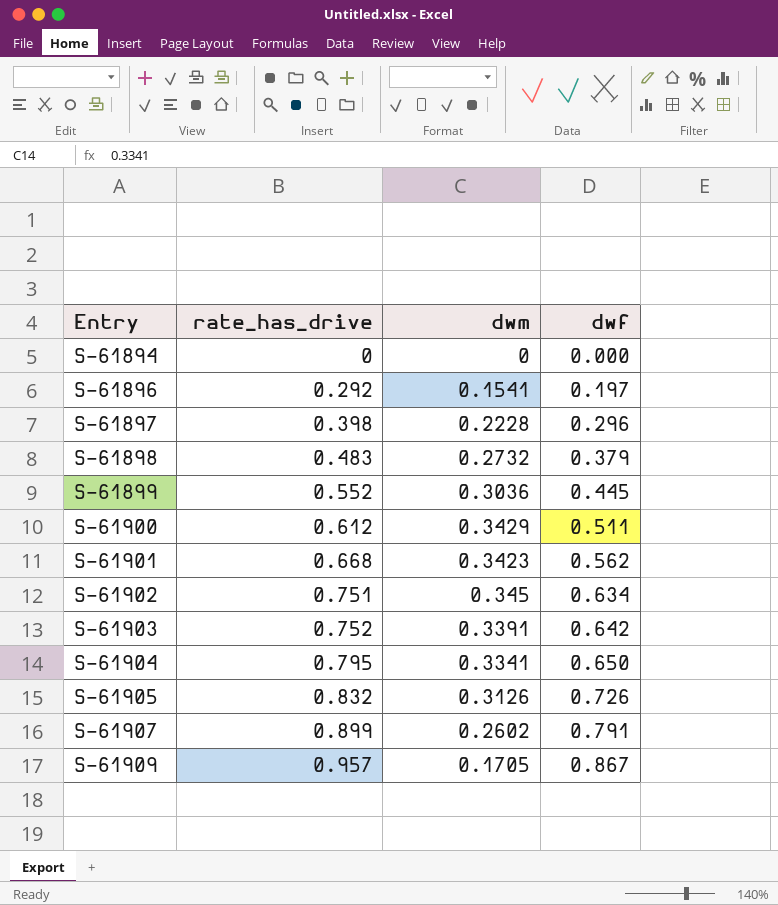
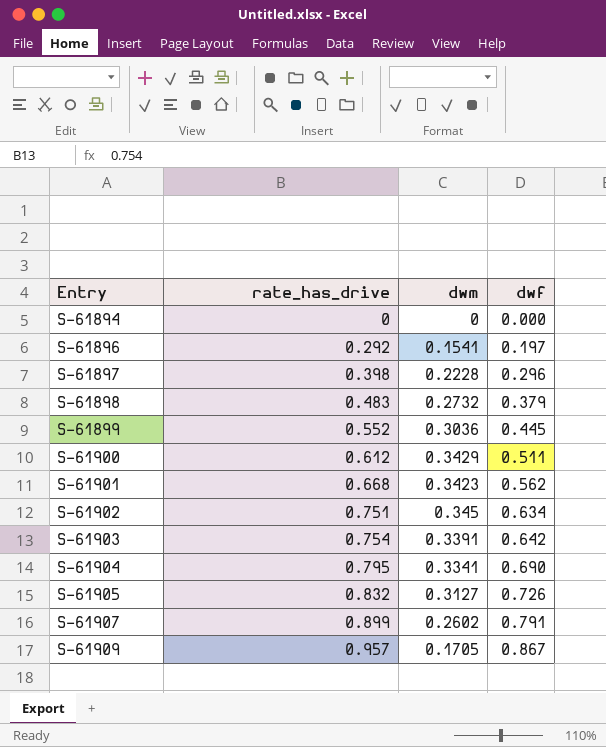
S-61903 | rate_has_drive: 0.752 -> 0.754
S-61904 | dwf: 0.650 -> 0.690
S-61905 | dwm: 0.3126 -> 0.3127

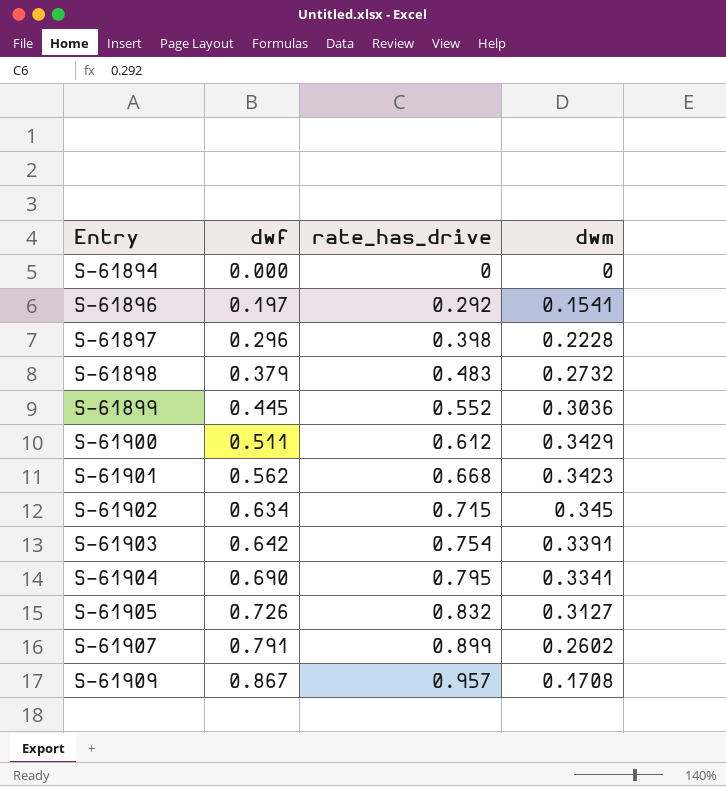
column dwf | position: 4 -> 2
S-61902 | rate_has_drive: 0.751 -> 0.715
S-61909 | dwm: 0.1705 -> 0.1708

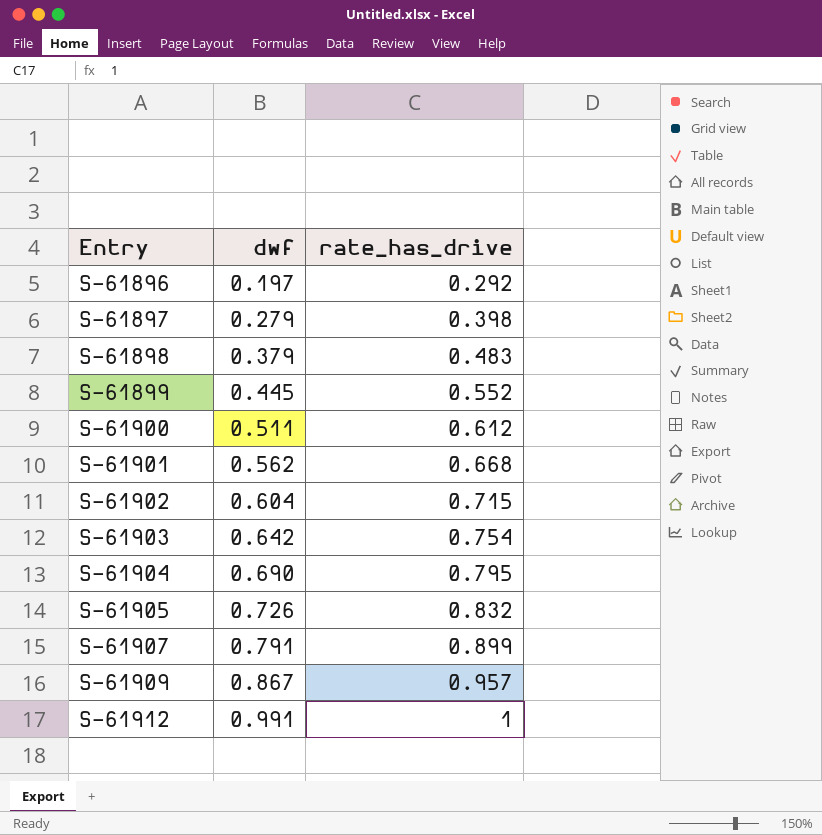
column dwm | position: 4 -> none
row S-61894: 0.000 | 0 | 0 -> none
S-61897 | dwf: 0.296 -> 0.279
S-61902 | dwf: 0.634 -> 0.604
row S-61912: none -> 0.991 | 1

